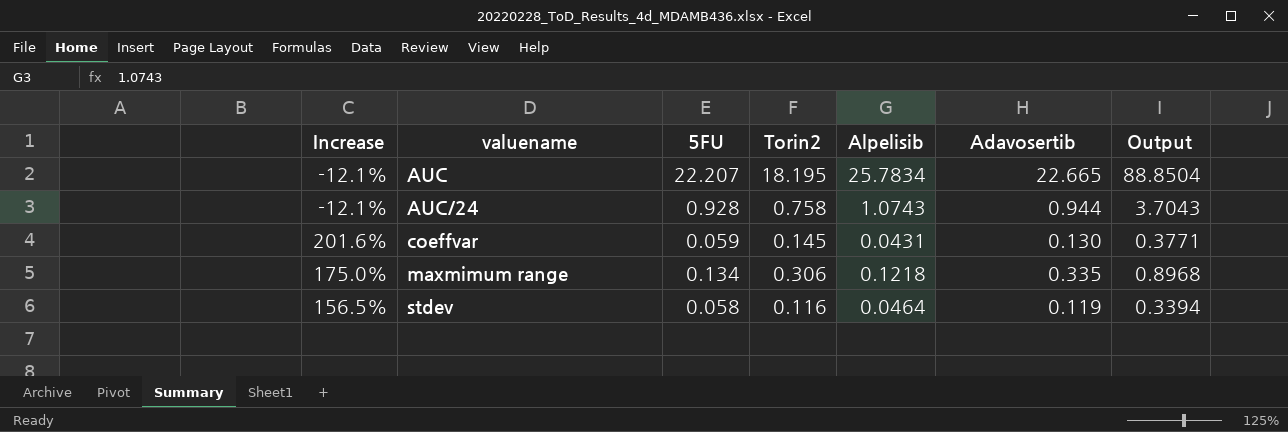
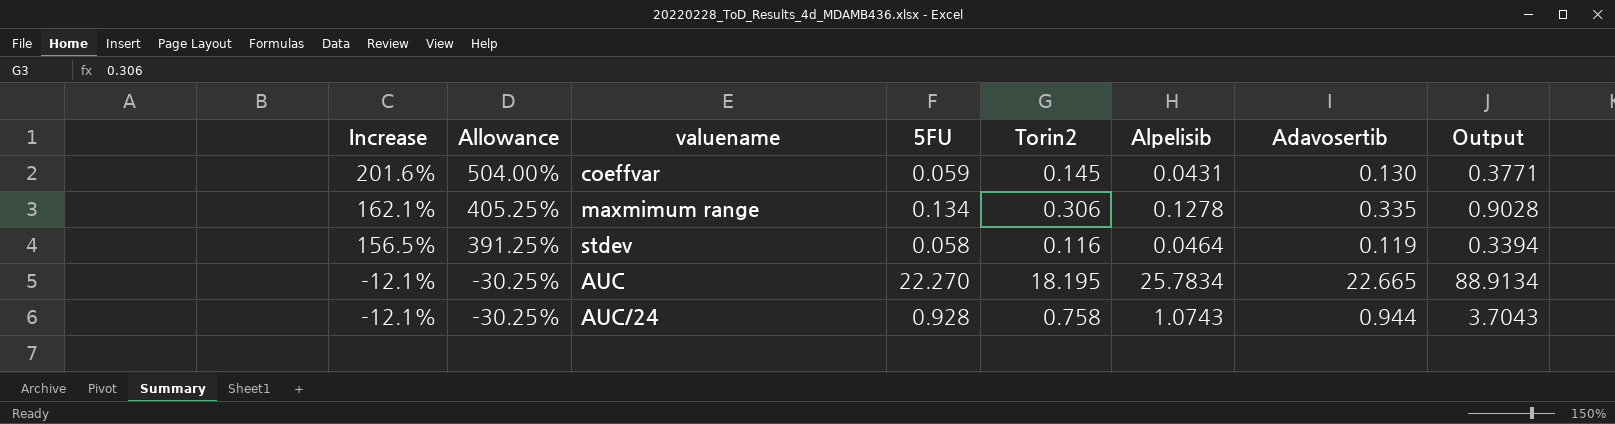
row order: valuename ascending -> Increase descending
column Allowance | formula: none -> [Increase] * 2.5
maxmimum range | Increase: 175.0% -> 162.1%
maxmimum range | Alpelisib: 0.1218 -> 0.1278
maxmimum range | Output: 0.8968 -> 0.9028
AUC | 5FU: 22.207 -> 22.270
AUC | Output: 88.8504 -> 88.9134

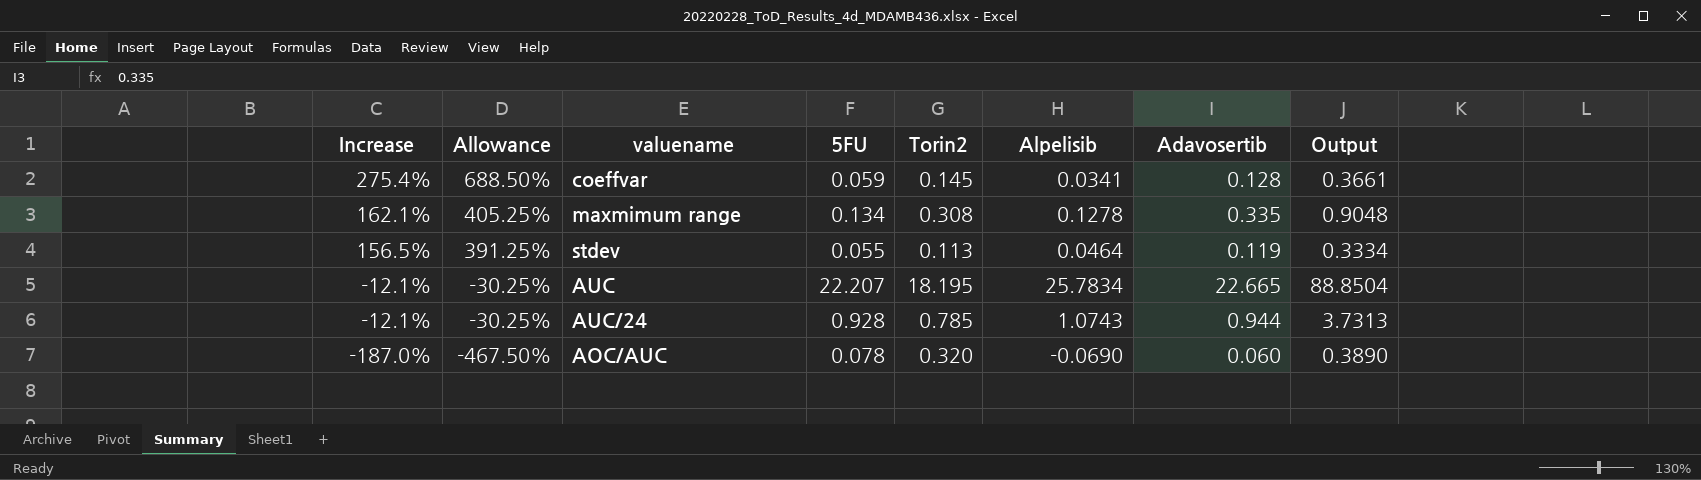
coeffvar | Increase: 201.6% -> 275.4%
coeffvar | Allowance: 504.00% -> 688.50%
coeffvar | Alpelisib: 0.0431 -> 0.0341
coeffvar | Adavosertib: 0.130 -> 0.128
coeffvar | Output: 0.3771 -> 0.3661
maxmimum range | Torin2: 0.306 -> 0.308
maxmimum range | Output: 0.9028 -> 0.9048
stdev | 5FU: 0.058 -> 0.055
stdev | Torin2: 0.116 -> 0.113
stdev | Output: 0.3394 -> 0.3334
AUC | 5FU: 22.270 -> 22.207
AUC | Output: 88.9134 -> 88.8504
AUC/24 | Torin2: 0.758 -> 0.785
AUC/24 | Output: 3.7043 -> 3.7313
row AOC/AUC: none -> -187.0% | -467.50% | 0.078 | 0.320 | -0.0690 | 0.060 | 0.3890

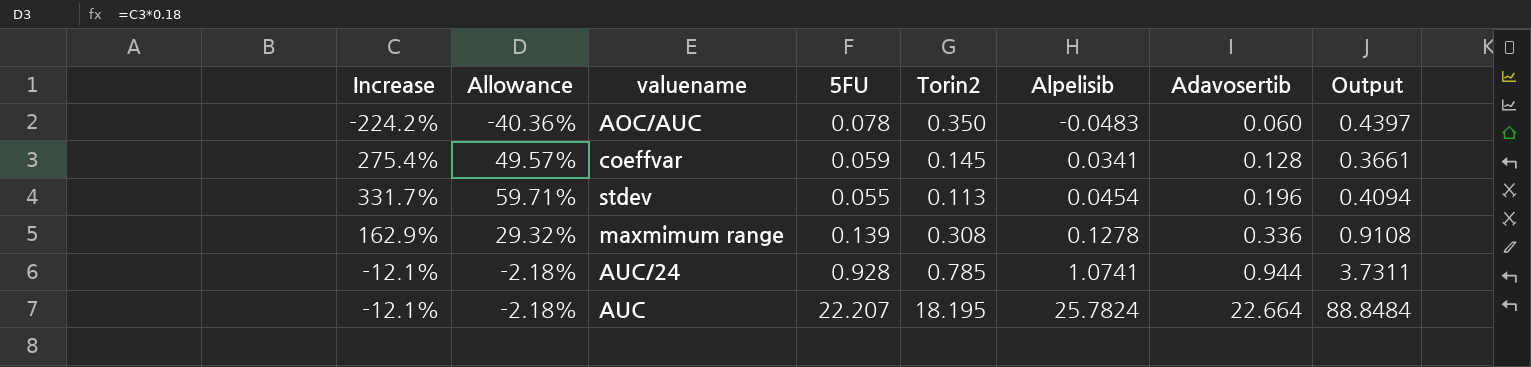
row order: Increase descending -> Alpelisib ascending
column Allowance | formula: [Increase] * 2.5 -> [Increase] * 0.18
AOC/AUC | Increase: -187.0% -> -224.2%
AOC/AUC | Torin2: 0.320 -> 0.350
AOC/AUC | Alpelisib: -0.0690 -> -0.0483
AOC/AUC | Output: 0.3890 -> 0.4397
stdev | Increase: 156.5% -> 331.7%
stdev | Alpelisib: 0.0464 -> 0.0454
stdev | Adavosertib: 0.119 -> 0.196
stdev | Output: 0.3334 -> 0.4094
maxmimum range | Increase: 162.1% -> 162.9%
maxmimum range | 5FU: 0.134 -> 0.139
maxmimum range | Adavosertib: 0.335 -> 0.336
maxmimum range | Output: 0.9048 -> 0.9108
AUC/24 | Alpelisib: 1.0743 -> 1.0741
AUC/24 | Output: 3.7313 -> 3.7311
AUC | Alpelisib: 25.7834 -> 25.7824
AUC | Adavosertib: 22.665 -> 22.664
AUC | Output: 88.8504 -> 88.8484

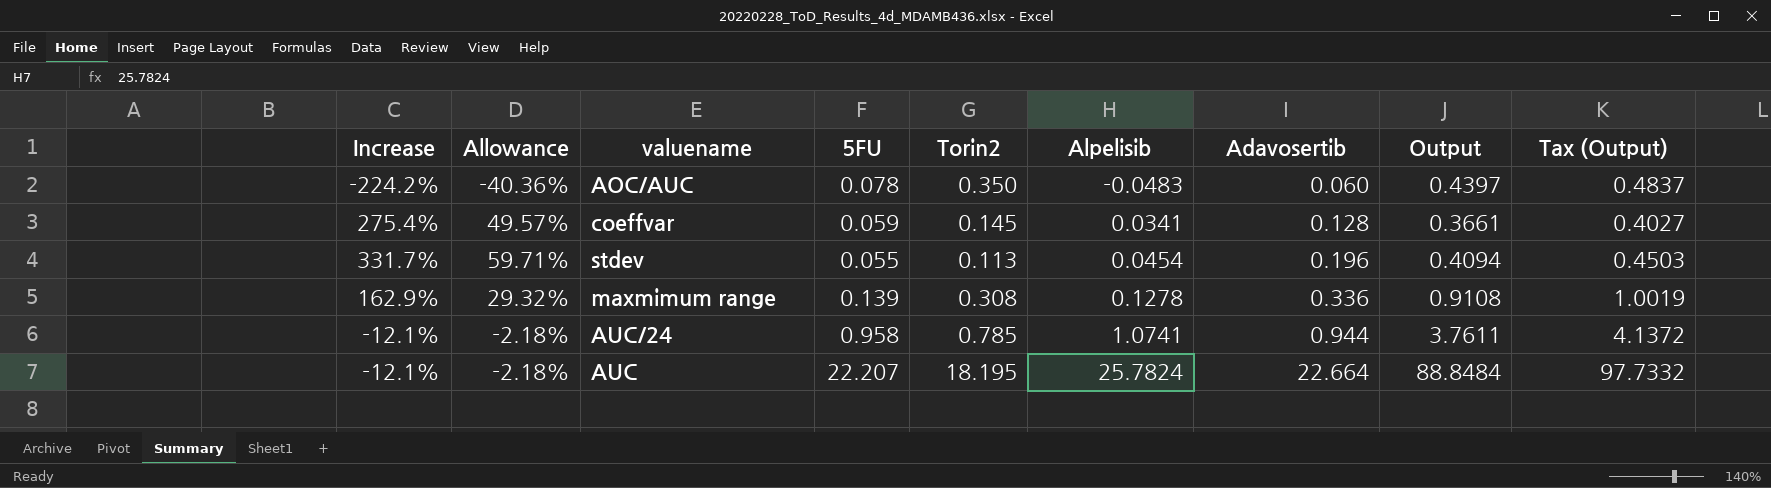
column Tax (Output) | formula: none -> [Output] * 1.1
AUC/24 | 5FU: 0.928 -> 0.958
AUC/24 | Output: 3.7311 -> 3.7611

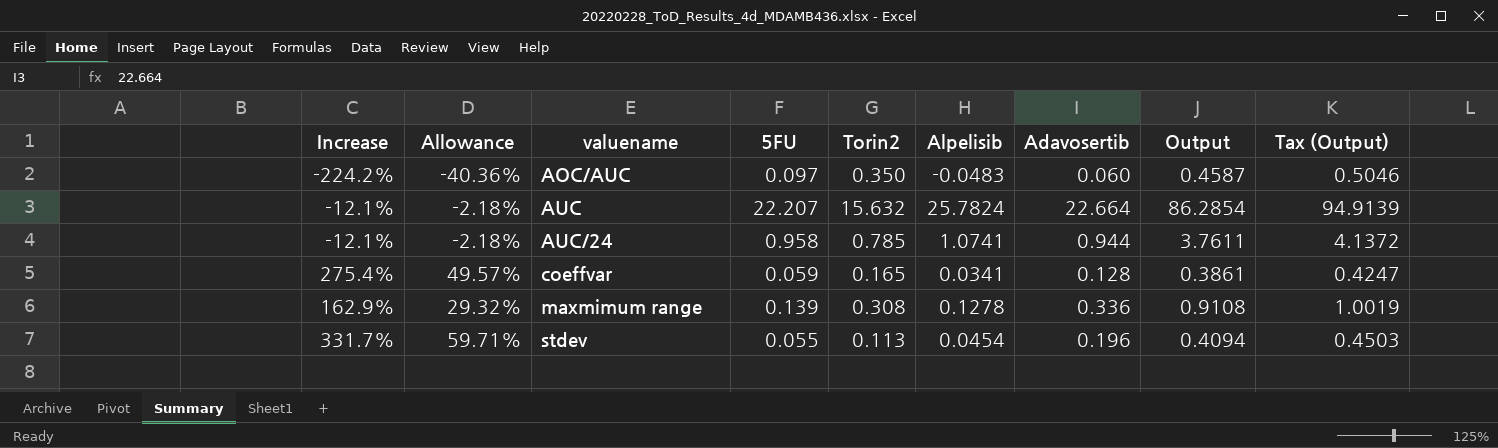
row order: Alpelisib ascending -> valuename ascending
AOC/AUC | 5FU: 0.078 -> 0.097
AOC/AUC | Output: 0.4397 -> 0.4587
AOC/AUC | Tax (Output): 0.4837 -> 0.5046
AUC | Torin2: 18.195 -> 15.632
AUC | Output: 88.8484 -> 86.2854
AUC | Tax (Output): 97.7332 -> 94.9139
coeffvar | Torin2: 0.145 -> 0.165
coeffvar | Output: 0.3661 -> 0.3861
coeffvar | Tax (Output): 0.4027 -> 0.4247

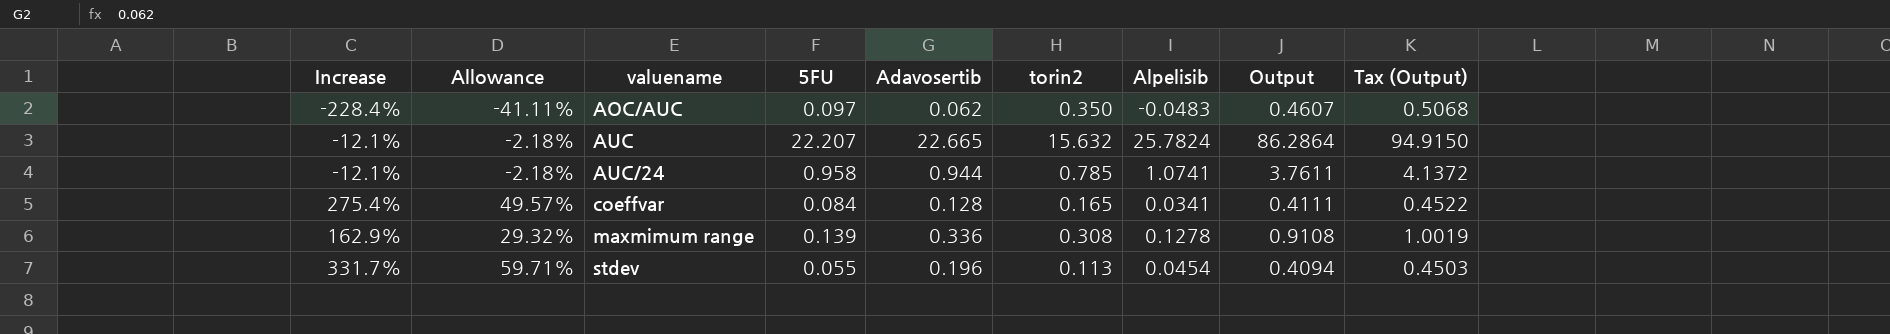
column Adavosertib | position: 7 -> 5
column name: Torin2 -> torin2
AOC/AUC | Increase: -224.2% -> -228.4%
AOC/AUC | Allowance: -40.36% -> -41.11%
AOC/AUC | Adavosertib: 0.060 -> 0.062
AOC/AUC | Output: 0.4587 -> 0.4607
AOC/AUC | Tax (Output): 0.5046 -> 0.5068
AUC | Adavosertib: 22.664 -> 22.665
AUC | Output: 86.2854 -> 86.2864
AUC | Tax (Output): 94.9139 -> 94.9150
coeffvar | 5FU: 0.059 -> 0.084
coeffvar | Output: 0.3861 -> 0.4111
coeffvar | Tax (Output): 0.4247 -> 0.4522

